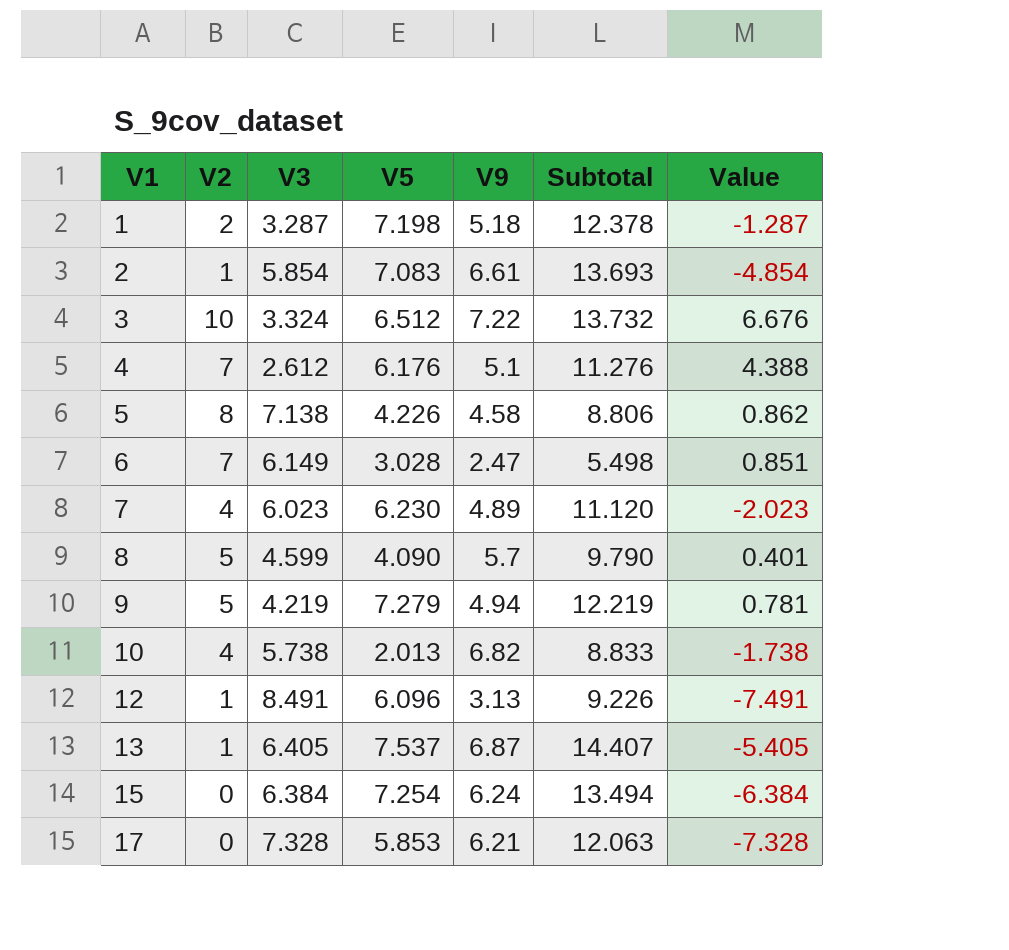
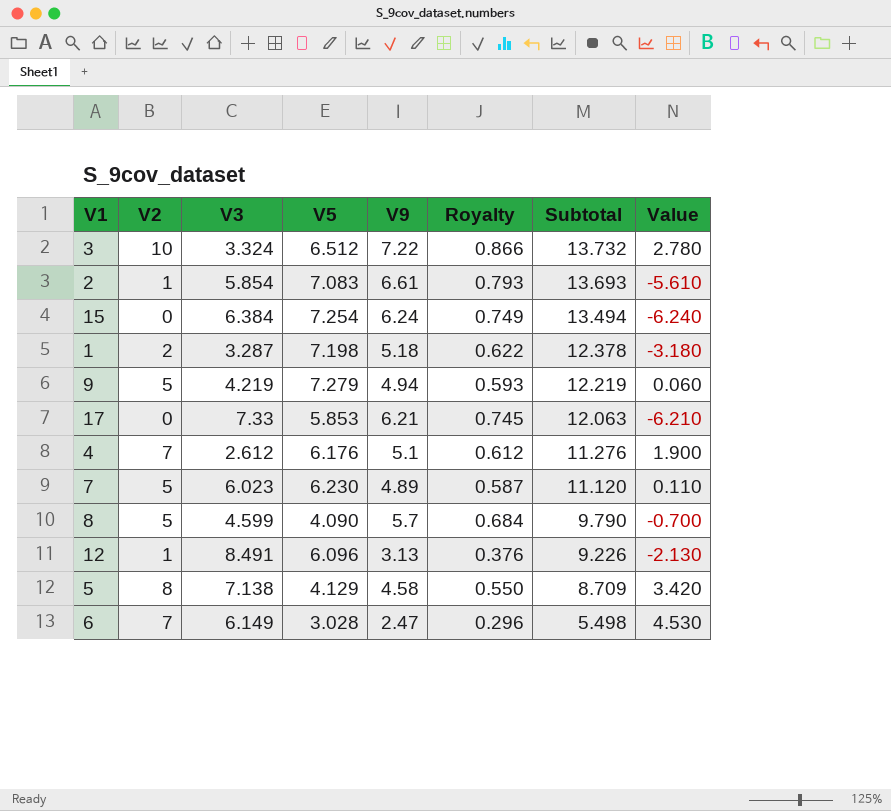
row order: V1 ascending -> Subtotal descending
column Royalty | formula: none -> [V9] * 0.12
column Value | formula: [V2] - [V3] -> [V2] - [V9]
row 10: 4 | 5.738 | 2.013 | 6.82 | 8.833 | -1.738 -> none
row 13: 1 | 6.405 | 7.537 | 6.87 | 14.407 | -5.405 -> none
17 | V3: 7.328 -> 7.33
7 | V2: 4 -> 5
5 | V5: 4.226 -> 4.129
5 | Subtotal: 8.806 -> 8.709

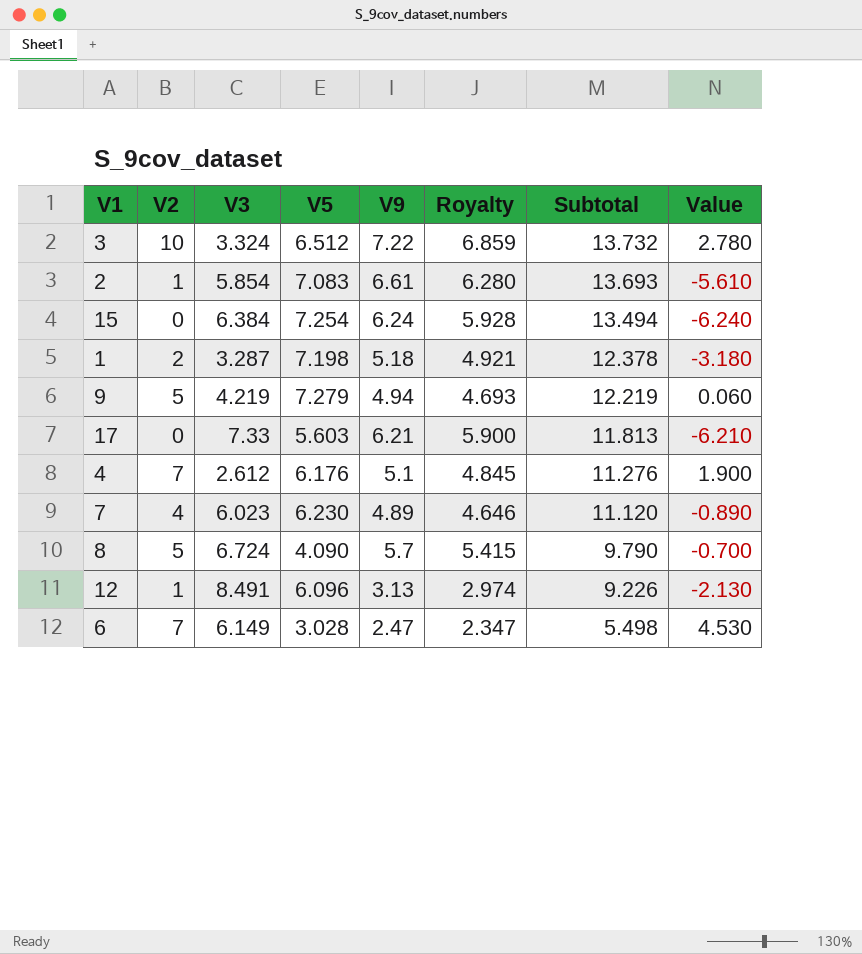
column Royalty | formula: [V9] * 0.12 -> [V9] * 0.95
row 5: 8 | 7.138 | 4.129 | 4.58 | 0.550 | 8.709 | 3.420 -> none
17 | V5: 5.853 -> 5.603
17 | Subtotal: 12.063 -> 11.813
7 | V2: 5 -> 4
7 | Value: 0.110 -> -0.890
8 | V3: 4.599 -> 6.724

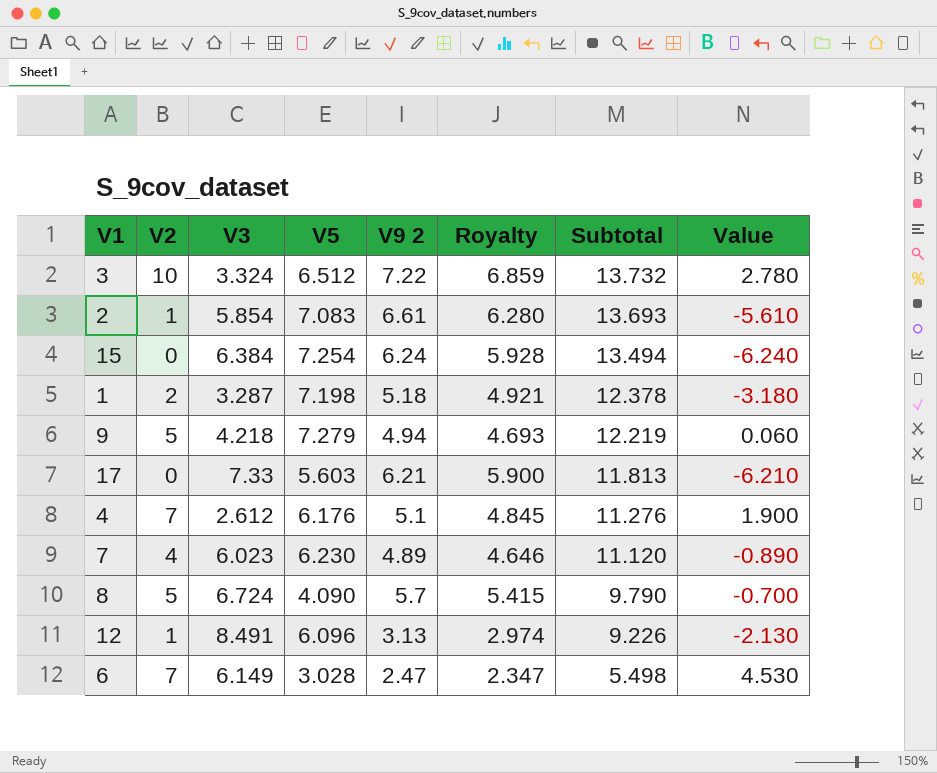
column name: V9 -> V9 2
9 | V3: 4.219 -> 4.218

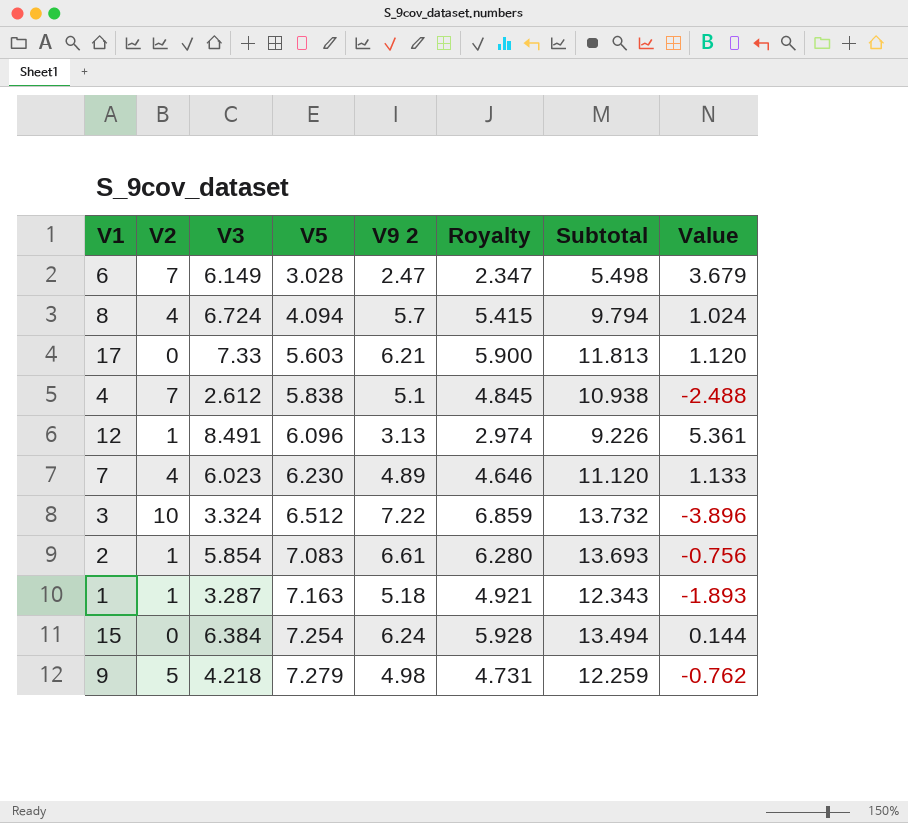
row order: Subtotal descending -> V5 ascending
column Value | formula: [V2] - [V9 2] -> [V3] - [V9 2]
8 | V2: 5 -> 4
8 | V5: 4.090 -> 4.094
8 | Subtotal: 9.790 -> 9.794
4 | V5: 6.176 -> 5.838
4 | Subtotal: 11.276 -> 10.938
1 | V2: 2 -> 1
1 | V5: 7.198 -> 7.163
1 | Subtotal: 12.378 -> 12.343
9 | V9 2: 4.94 -> 4.98
9 | Royalty: 4.693 -> 4.731
9 | Subtotal: 12.219 -> 12.259

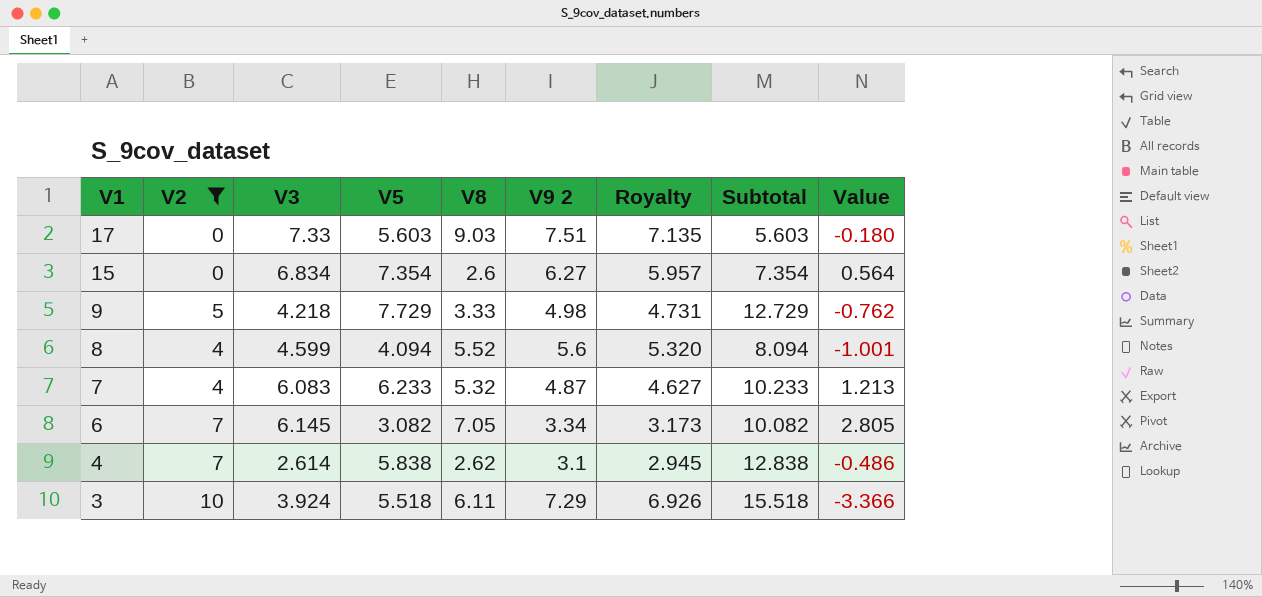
filter: none -> V2 != 1
row order: V5 ascending -> V1 descending
column V8 | position: none -> 5
column Subtotal | formula: [V5] + [V9 2] -> [V2] + [V5]
17 | V9 2: 6.21 -> 7.51
17 | Royalty: 5.900 -> 7.135
17 | Value: 1.120 -> -0.180
15 | V3: 6.384 -> 6.834
15 | V5: 7.254 -> 7.354
15 | V9 2: 6.24 -> 6.27
15 | Royalty: 5.928 -> 5.957
15 | Value: 0.144 -> 0.564
9 | V5: 7.279 -> 7.729
8 | V3: 6.724 -> 4.599
8 | V9 2: 5.7 -> 5.6
8 | Royalty: 5.415 -> 5.320
8 | Value: 1.024 -> -1.001
7 | V3: 6.023 -> 6.083
7 | V5: 6.230 -> 6.233
7 | V9 2: 4.89 -> 4.87
7 | Royalty: 4.646 -> 4.627
7 | Value: 1.133 -> 1.213
6 | V3: 6.149 -> 6.145
6 | V5: 3.028 -> 3.082
6 | V9 2: 2.47 -> 3.34
6 | Royalty: 2.347 -> 3.173
6 | Value: 3.679 -> 2.805
4 | V3: 2.612 -> 2.614
4 | V9 2: 5.1 -> 3.1
4 | Royalty: 4.845 -> 2.945
4 | Value: -2.488 -> -0.486
3 | V3: 3.324 -> 3.924
3 | V5: 6.512 -> 5.518
3 | V9 2: 7.22 -> 7.29
3 | Royalty: 6.859 -> 6.926
3 | Value: -3.896 -> -3.366

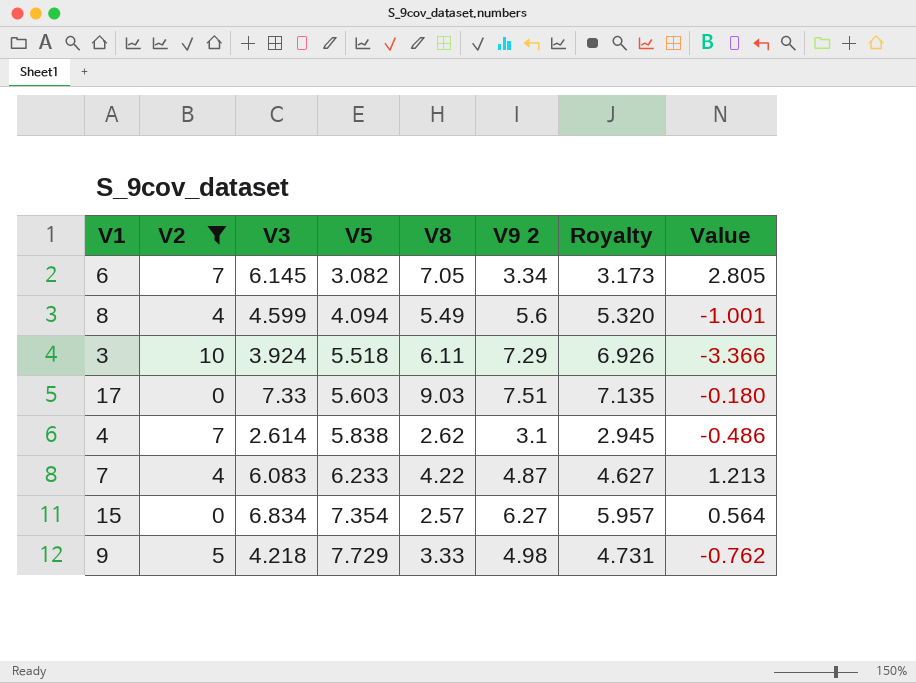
row order: V1 descending -> V5 ascending
column Subtotal | formula: [V2] + [V5] -> none
8 | V8: 5.52 -> 5.49
7 | V8: 5.32 -> 4.22
15 | V8: 2.6 -> 2.57

